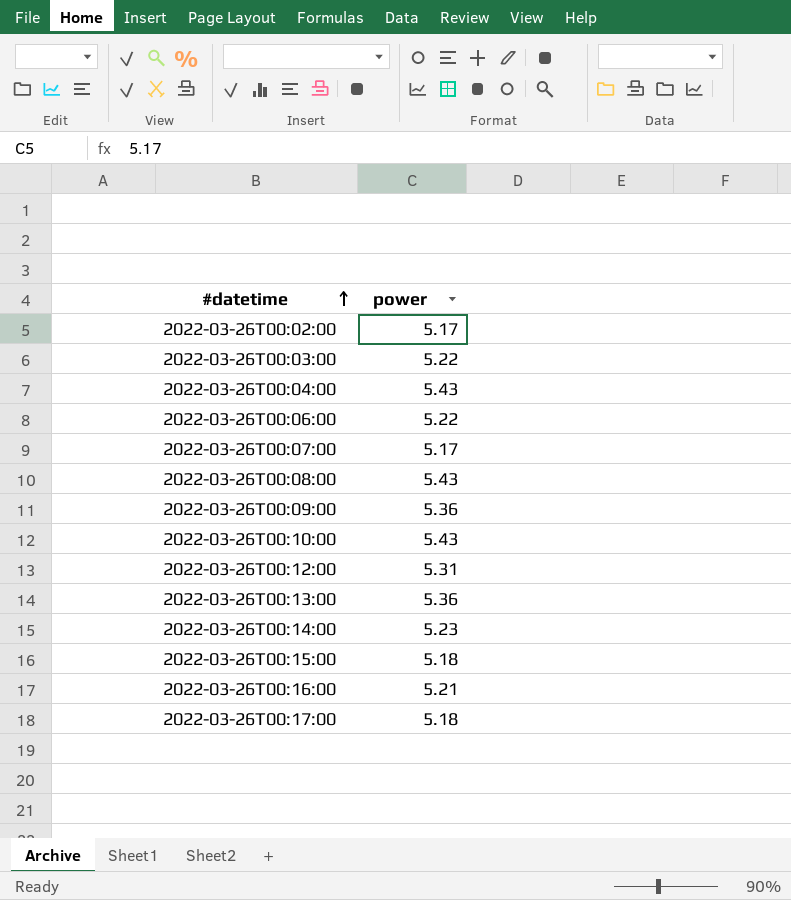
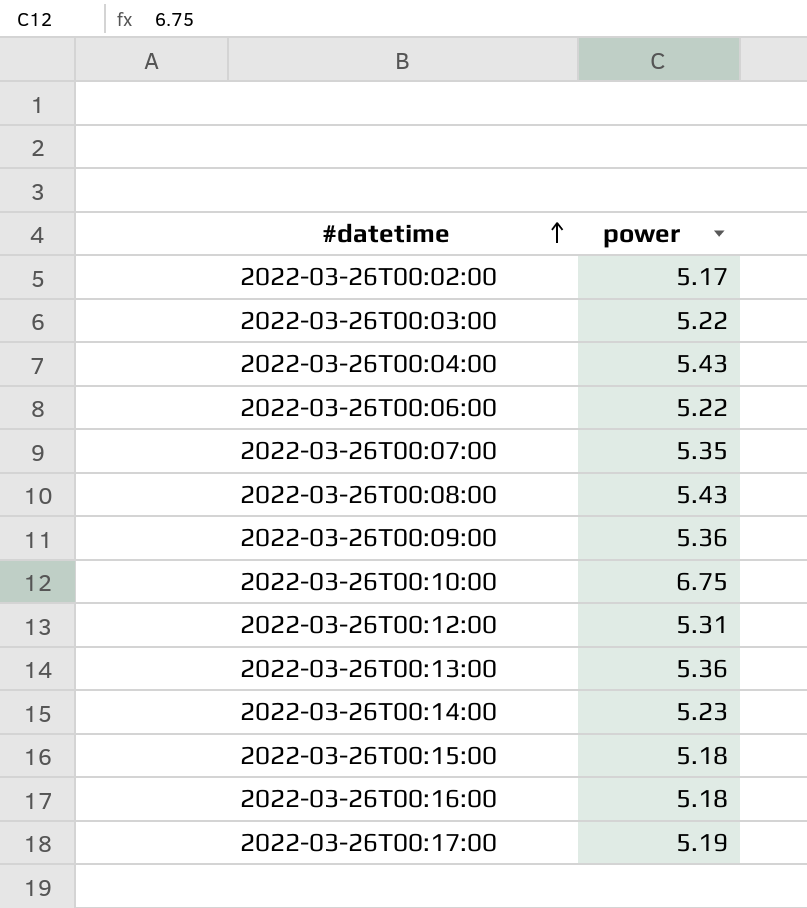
2022-03-26T00:07:00 | power: 5.17 -> 5.35
2022-03-26T00:10:00 | power: 5.43 -> 6.75
2022-03-26T00:16:00 | power: 5.21 -> 5.18
2022-03-26T00:17:00 | power: 5.18 -> 5.19

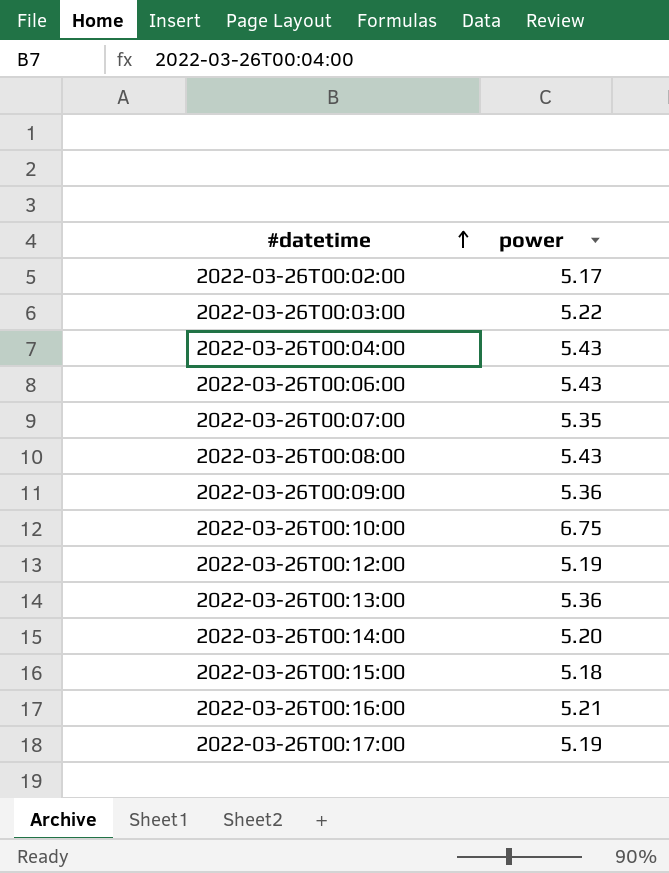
2022-03-26T00:06:00 | power: 5.22 -> 5.43
2022-03-26T00:12:00 | power: 5.31 -> 5.19
2022-03-26T00:14:00 | power: 5.23 -> 5.20
2022-03-26T00:16:00 | power: 5.18 -> 5.21

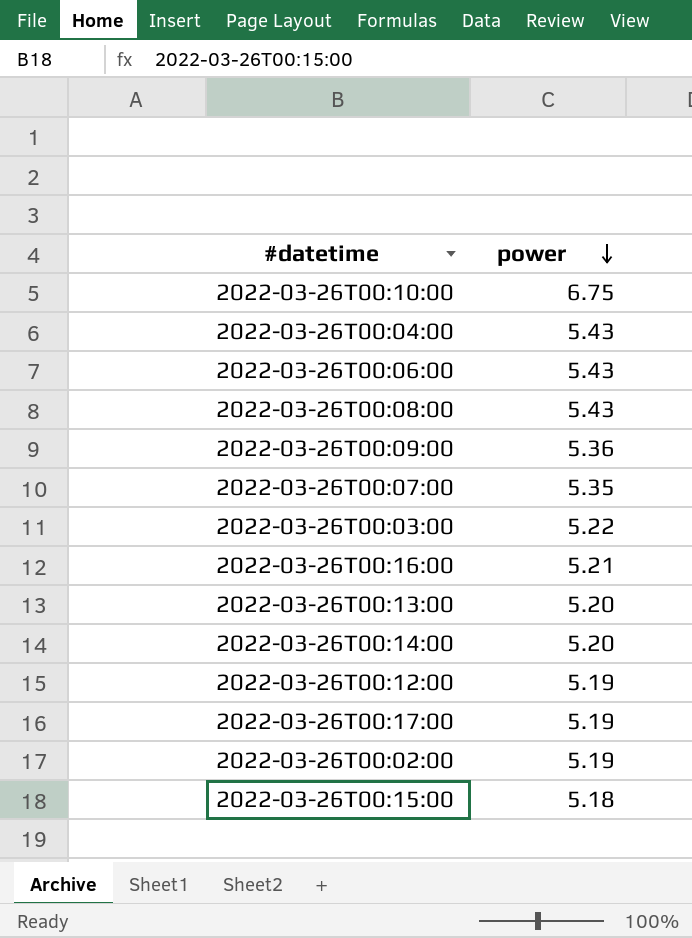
row order: #datetime ascending -> power descending
2022-03-26T00:13:00 | power: 5.36 -> 5.20
2022-03-26T00:02:00 | power: 5.17 -> 5.19

